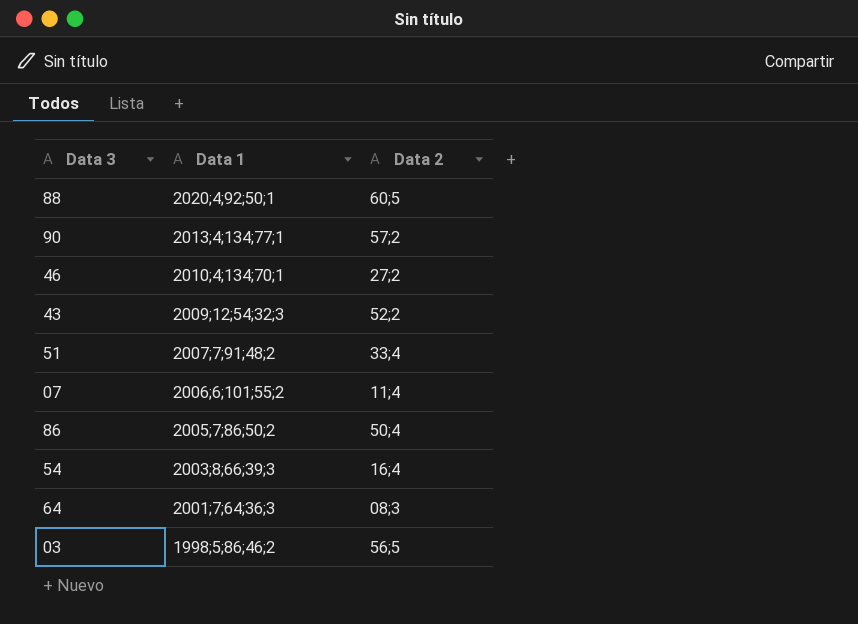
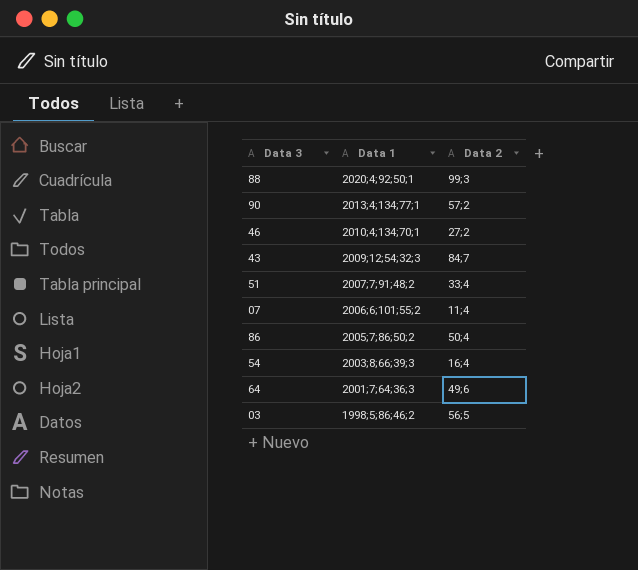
88 | Data 2: 60;5 -> 99;3
43 | Data 2: 52;2 -> 84;7
64 | Data 2: 08;3 -> 49;6

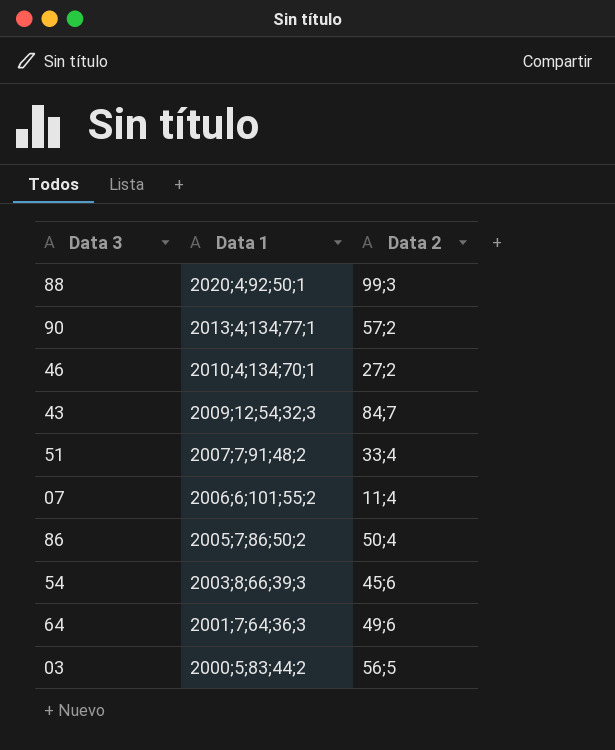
54 | Data 2: 16;4 -> 45;6
03 | Data 1: 1998;5;86;46;2 -> 2000;5;83;44;2

